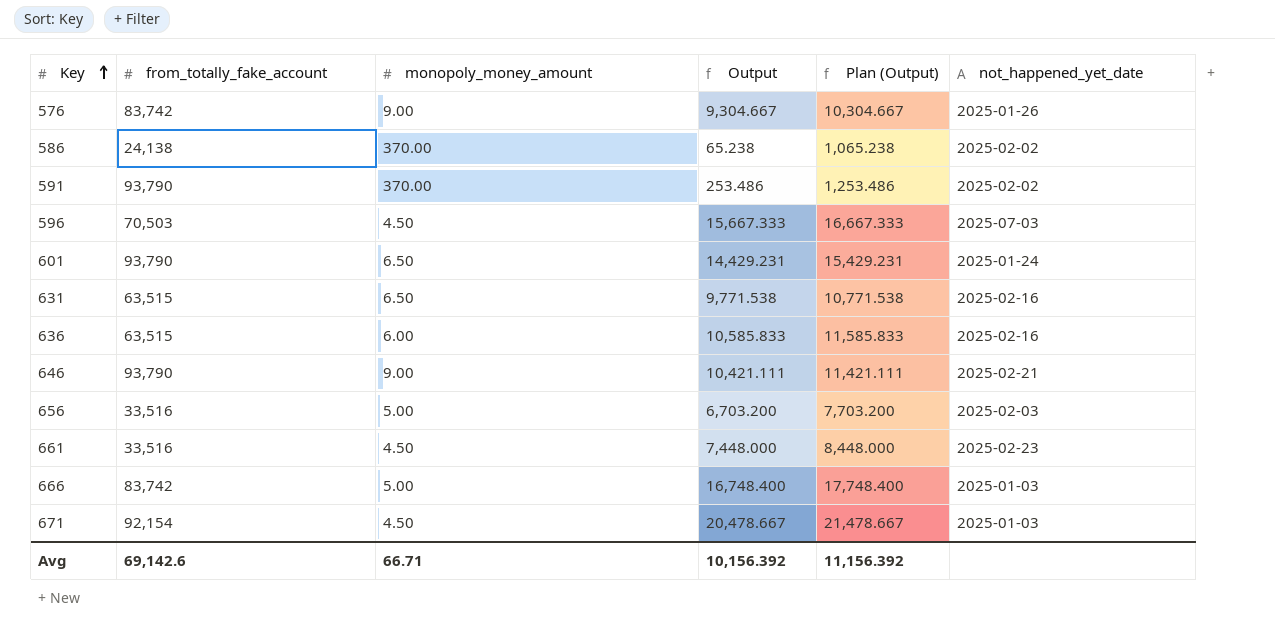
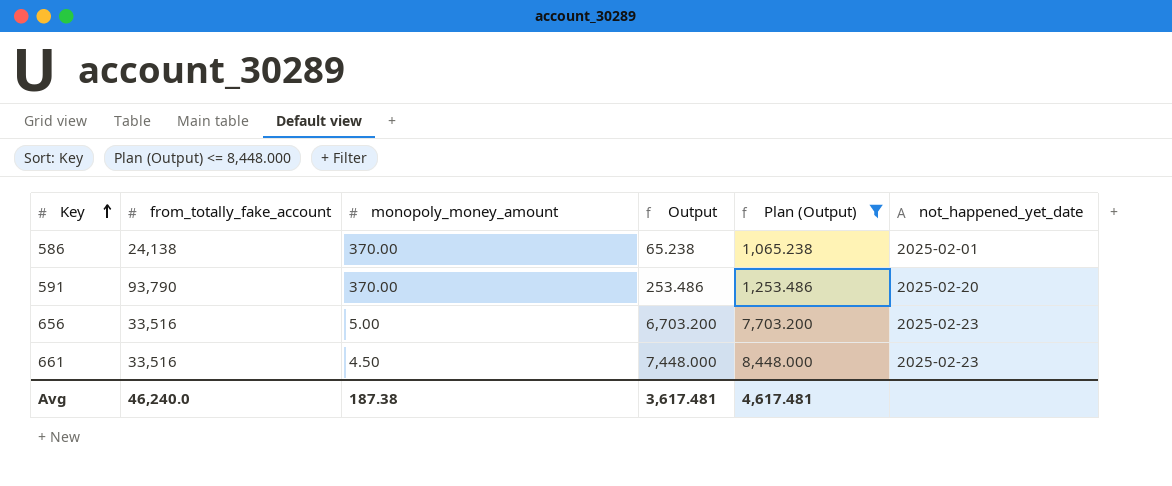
filter: none -> Plan (Output) <= 8,448.000
586 | not_happened_yet_date: 2025-02-02 -> 2025-02-01
591 | not_happened_yet_date: 2025-02-02 -> 2025-02-20
656 | not_happened_yet_date: 2025-02-03 -> 2025-02-23
Avg | from_totally_fake_account: 69,142.6 -> 46,240.0
Avg | monopoly_money_amount: 66.71 -> 187.38
Avg | Output: 10,156.392 -> 3,617.481
Avg | Plan (Output): 11,156.392 -> 4,617.481

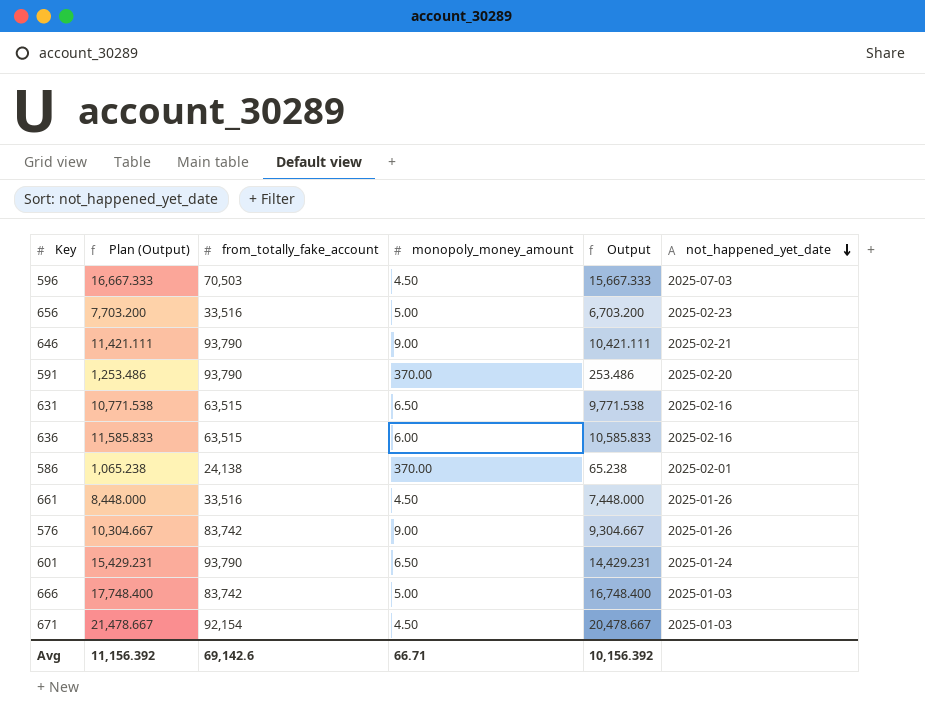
filter: Plan (Output) <= 8,448.000 -> none
row order: Key ascending -> not_happened_yet_date descending
column Plan (Output) | position: 5 -> 2
661 | not_happened_yet_date: 2025-02-23 -> 2025-01-26
Avg | Plan (Output): 4,617.481 -> 11,156.392
Avg | from_totally_fake_account: 46,240.0 -> 69,142.6
Avg | monopoly_money_amount: 187.38 -> 66.71
Avg | Output: 3,617.481 -> 10,156.392

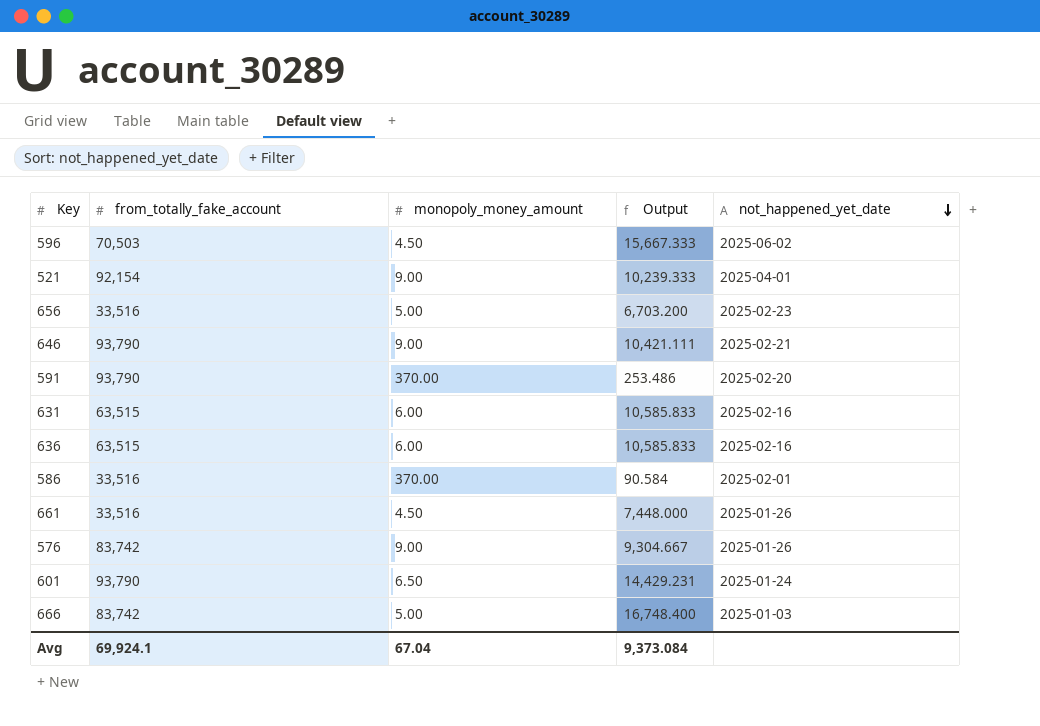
column Plan (Output) | formula: [Output] + 1000 -> none
row 671: 21,478.667 | 92,154 | 4.50 | 20,478.667 | 2025-01-03 -> none
596 | not_happened_yet_date: 2025-07-03 -> 2025-06-02
row 521: none -> 92,154 | 9.00 | 10,239.333 | 2025-04-01
631 | monopoly_money_amount: 6.50 -> 6.00
631 | Output: 9,771.538 -> 10,585.833
586 | from_totally_fake_account: 24,138 -> 33,516
586 | Output: 65.238 -> 90.584
Avg | from_totally_fake_account: 69,142.6 -> 69,924.1
Avg | monopoly_money_amount: 66.71 -> 67.04
Avg | Output: 10,156.392 -> 9,373.084

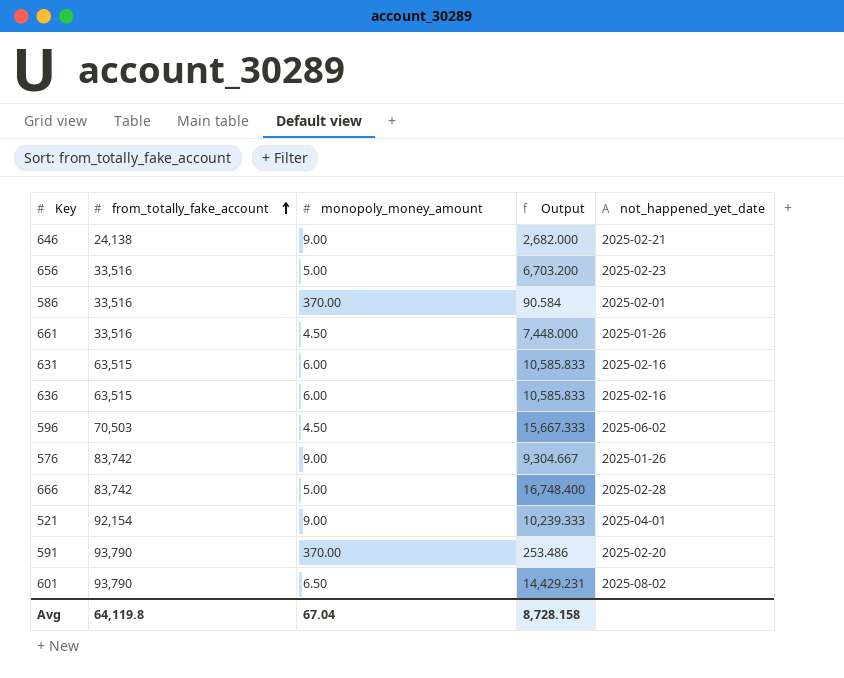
row order: not_happened_yet_date descending -> from_totally_fake_account ascending
646 | from_totally_fake_account: 93,790 -> 24,138
646 | Output: 10,421.111 -> 2,682.000
666 | not_happened_yet_date: 2025-01-03 -> 2025-02-28
601 | not_happened_yet_date: 2025-01-24 -> 2025-08-02
Avg | from_totally_fake_account: 69,924.1 -> 64,119.8
Avg | Output: 9,373.084 -> 8,728.158

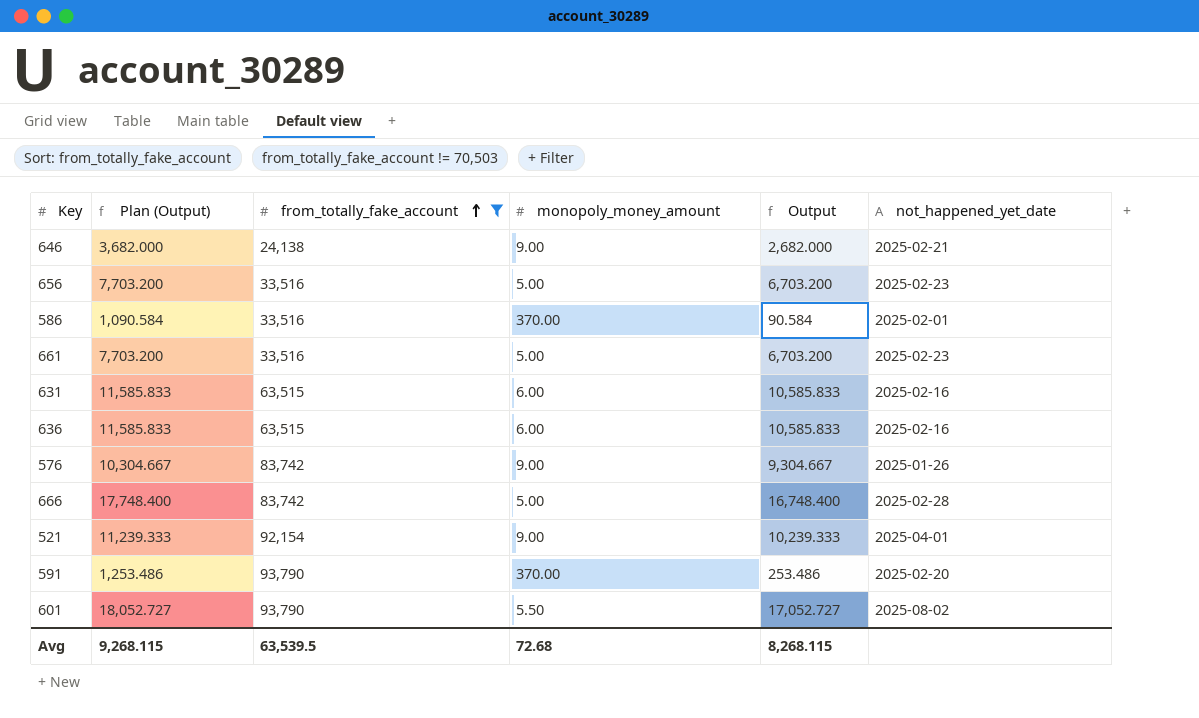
filter: none -> from_totally_fake_account != 70,503
column Plan (Output) | formula: none -> [Output] + 1000
661 | monopoly_money_amount: 4.50 -> 5.00
661 | Output: 7,448.000 -> 6,703.200
661 | not_happened_yet_date: 2025-01-26 -> 2025-02-23
601 | monopoly_money_amount: 6.50 -> 5.50
601 | Output: 14,429.231 -> 17,052.727
Avg | from_totally_fake_account: 64,119.8 -> 63,539.5
Avg | monopoly_money_amount: 67.04 -> 72.68
Avg | Output: 8,728.158 -> 8,268.115

